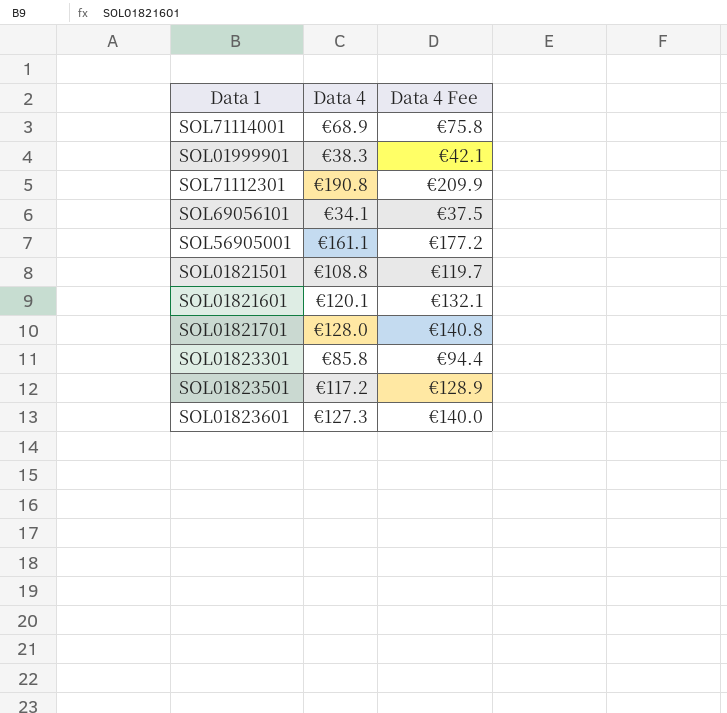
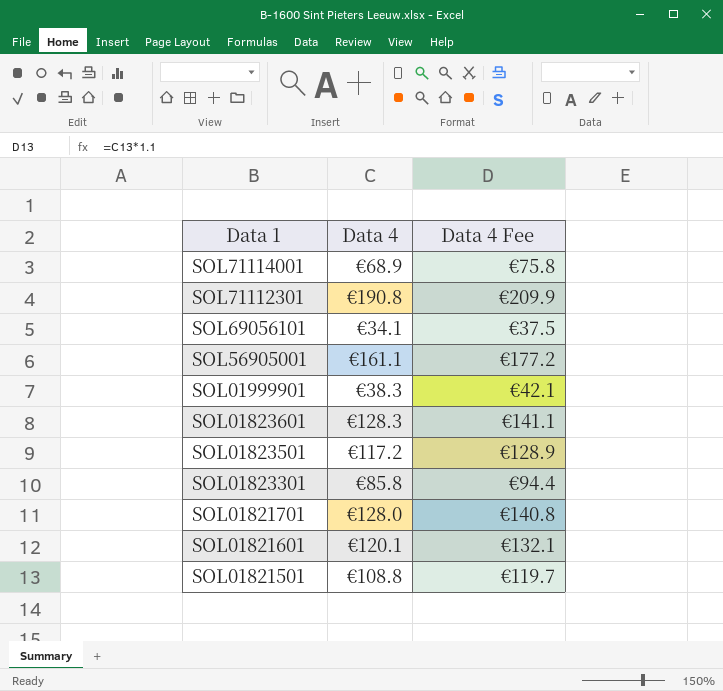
row order: none -> Data 1 descending
SOL01823601 | Data 4: €127.3 -> €128.3
SOL01823601 | Data 4 Fee: €140.0 -> €141.1

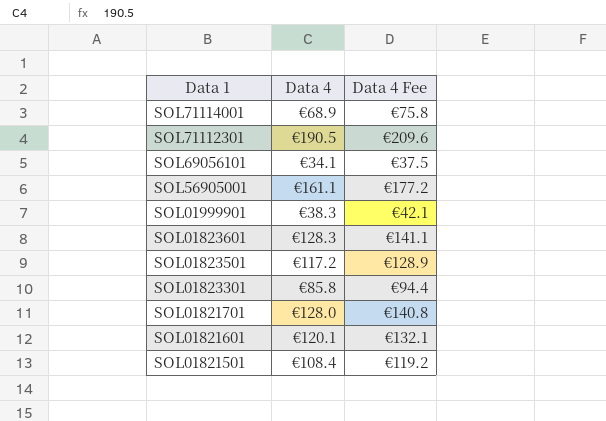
SOL71112301 | Data 4: €190.8 -> €190.5
SOL71112301 | Data 4 Fee: €209.9 -> €209.6
SOL01821501 | Data 4: €108.8 -> €108.4
SOL01821501 | Data 4 Fee: €119.7 -> €119.2

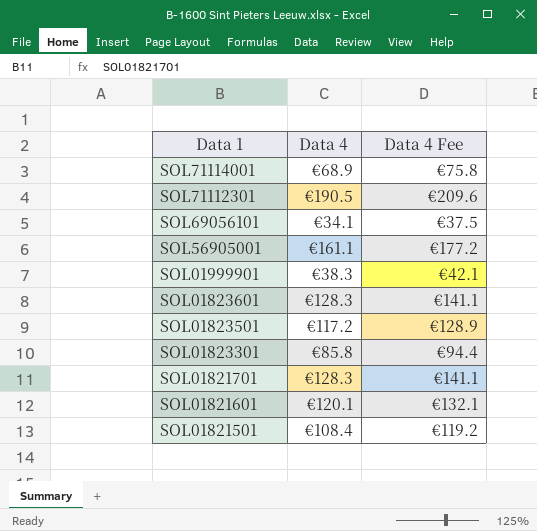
SOL01821701 | Data 4: €128.0 -> €128.3
SOL01821701 | Data 4 Fee: €140.8 -> €141.1

